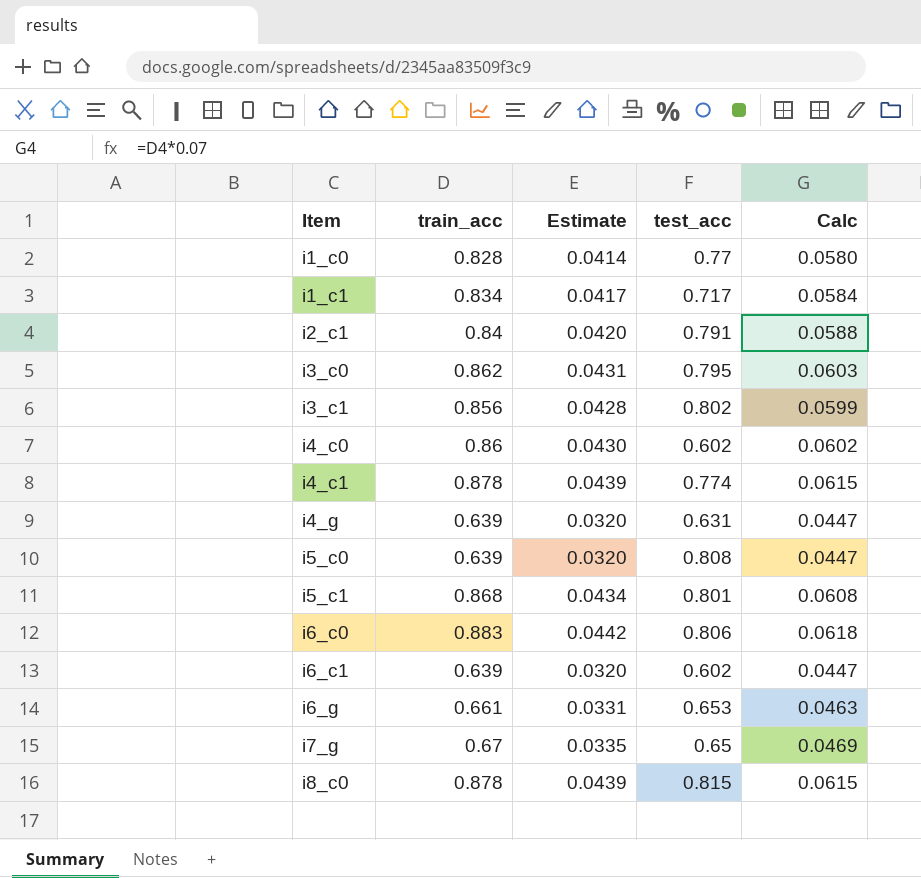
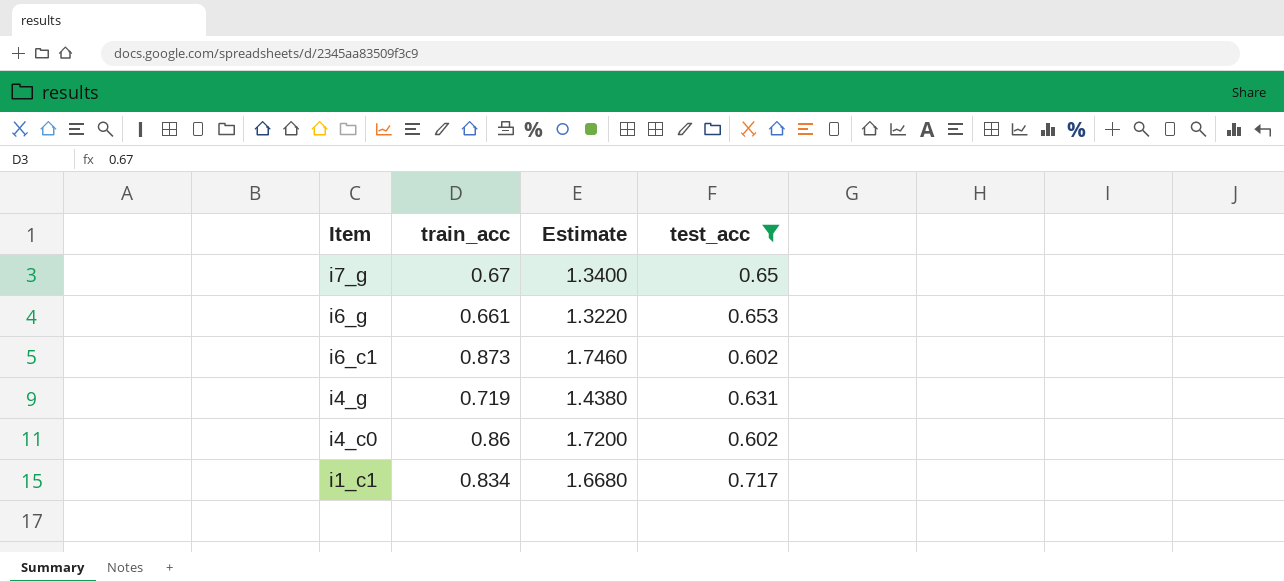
filter: none -> test_acc <= 0.717
row order: Item ascending -> Item descending
column Calc | formula: [train_acc] * 0.07 -> none
column Estimate | formula: [train_acc] * 0.05 -> [train_acc] * 2
i6_c1 | train_acc: 0.639 -> 0.873
i4_g | train_acc: 0.639 -> 0.719

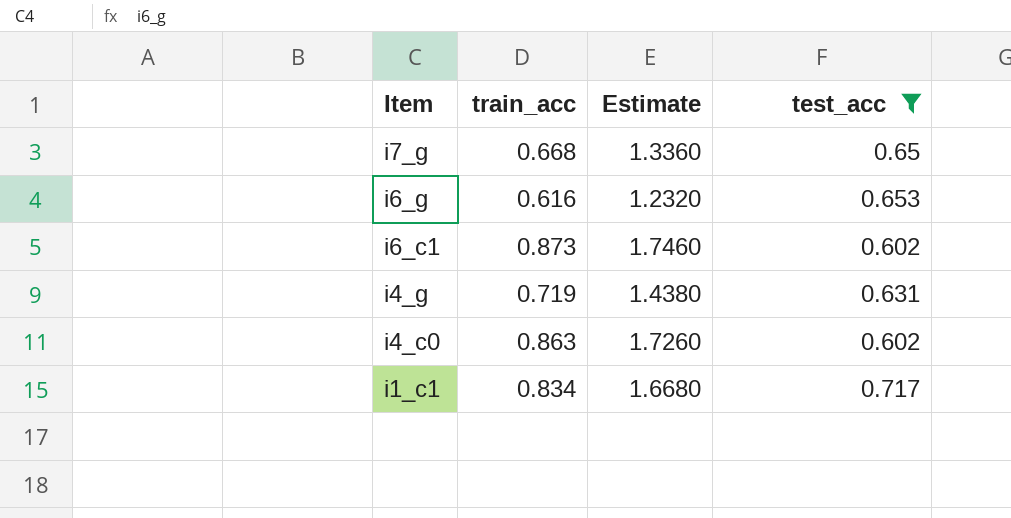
i7_g | train_acc: 0.67 -> 0.668
i7_g | Estimate: 1.3400 -> 1.3360
i6_g | train_acc: 0.661 -> 0.616
i6_g | Estimate: 1.3220 -> 1.2320
i4_c0 | train_acc: 0.86 -> 0.863
i4_c0 | Estimate: 1.7200 -> 1.7260

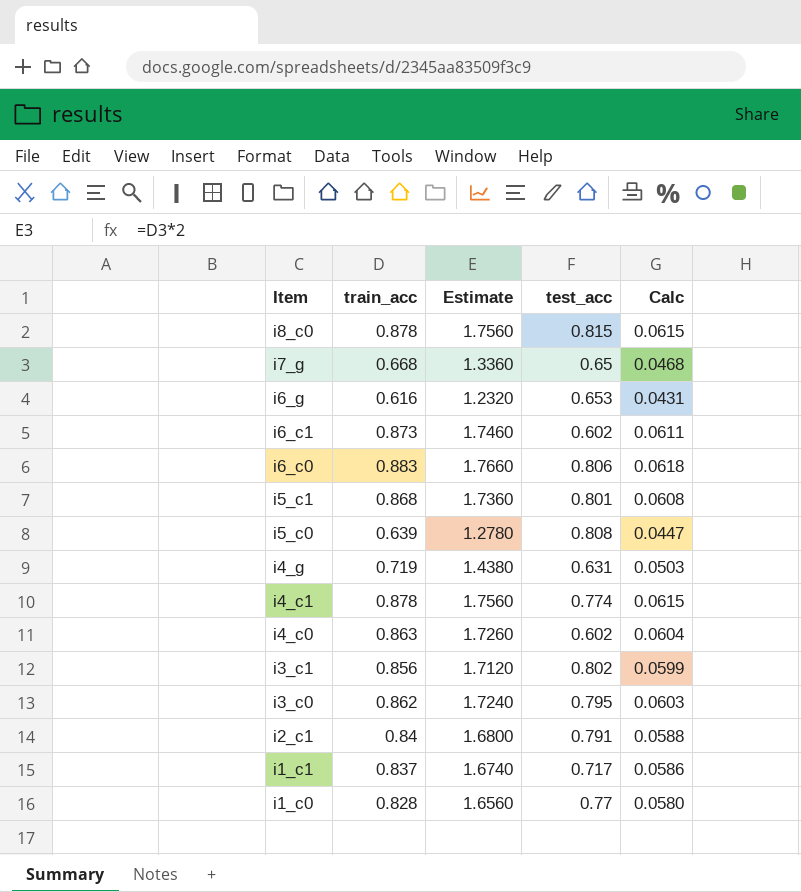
filter: test_acc <= 0.717 -> none
column Calc | formula: none -> [train_acc] * 0.07
i1_c1 | train_acc: 0.834 -> 0.837
i1_c1 | Estimate: 1.6680 -> 1.6740

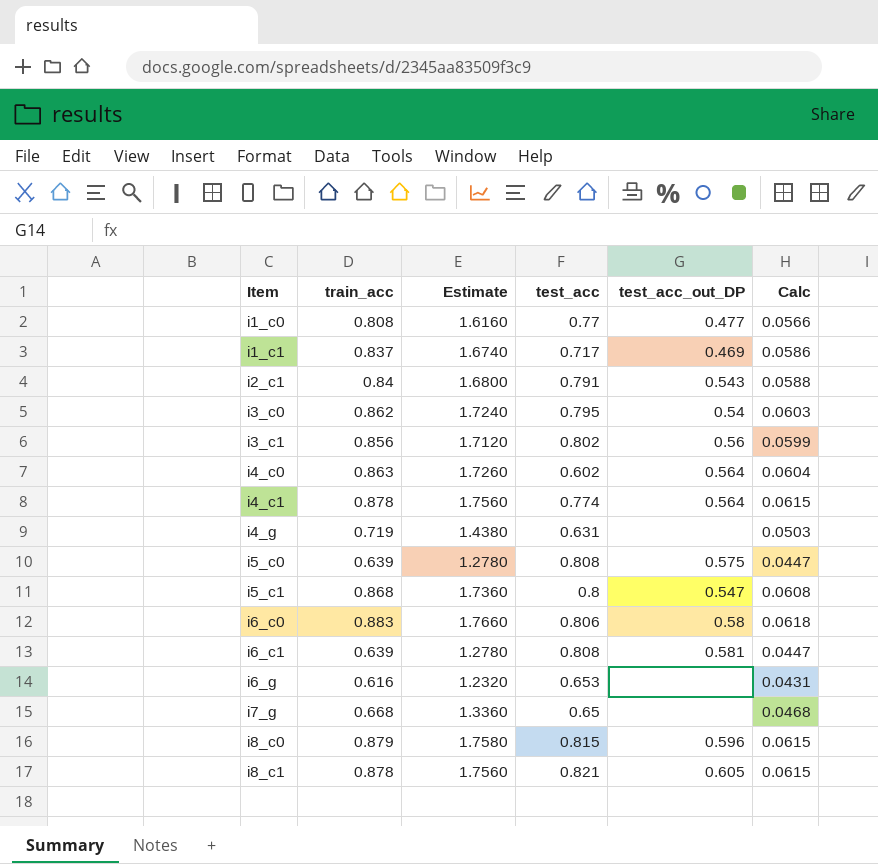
row order: Item descending -> Item ascending
column test_acc_out_DP | position: none -> 5
i1_c0 | train_acc: 0.828 -> 0.808
i1_c0 | Estimate: 1.6560 -> 1.6160
i1_c0 | Calc: 0.0580 -> 0.0566
i5_c1 | test_acc: 0.801 -> 0.8
i6_c1 | train_acc: 0.873 -> 0.639
i6_c1 | Estimate: 1.7460 -> 1.2780
i6_c1 | test_acc: 0.602 -> 0.808
i6_c1 | Calc: 0.0611 -> 0.0447
i8_c0 | train_acc: 0.878 -> 0.879
i8_c0 | Estimate: 1.7560 -> 1.7580
row i8_c1: none -> 0.878 | 1.7560 | 0.821 | 0.605 | 0.0615

